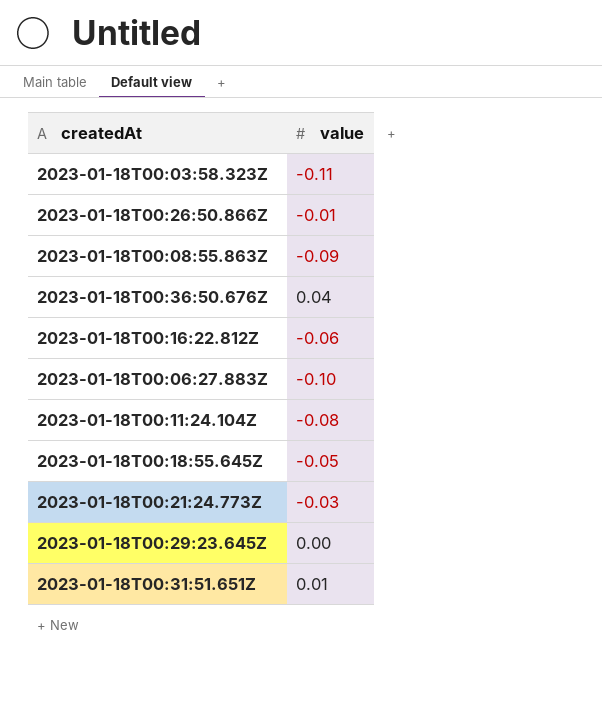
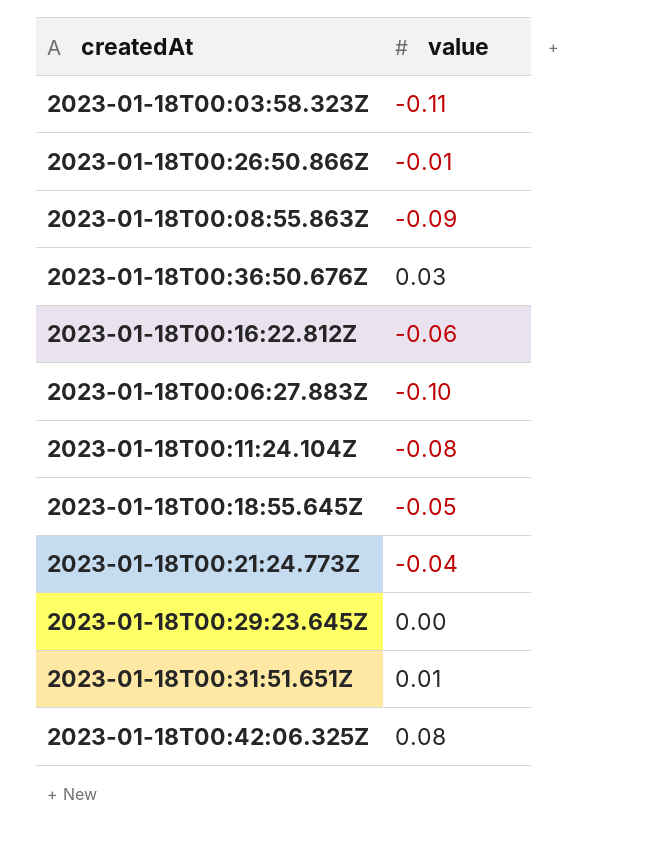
2023-01-18T00:36:50.676Z | value: 0.04 -> 0.03
2023-01-18T00:21:24.773Z | value: -0.03 -> -0.04
row 2023-01-18T00:42:06.325Z: none -> 0.08

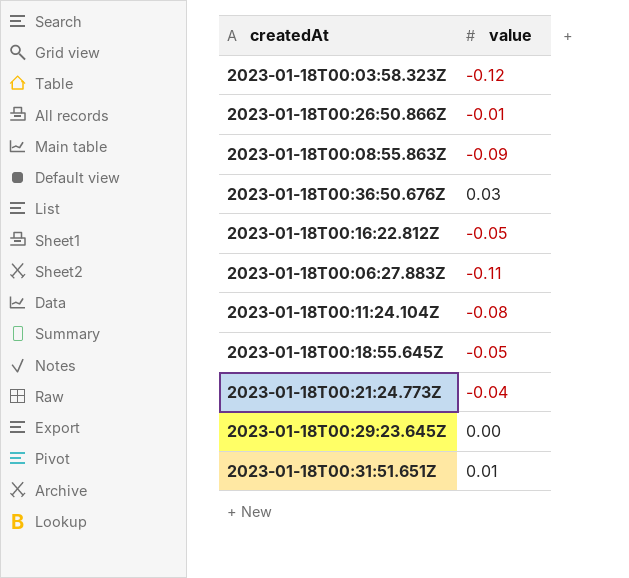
row 2023-01-18T00:42:06.325Z: 0.08 -> none
2023-01-18T00:03:58.323Z | value: -0.11 -> -0.12
2023-01-18T00:16:22.812Z | value: -0.06 -> -0.05
2023-01-18T00:06:27.883Z | value: -0.10 -> -0.11

